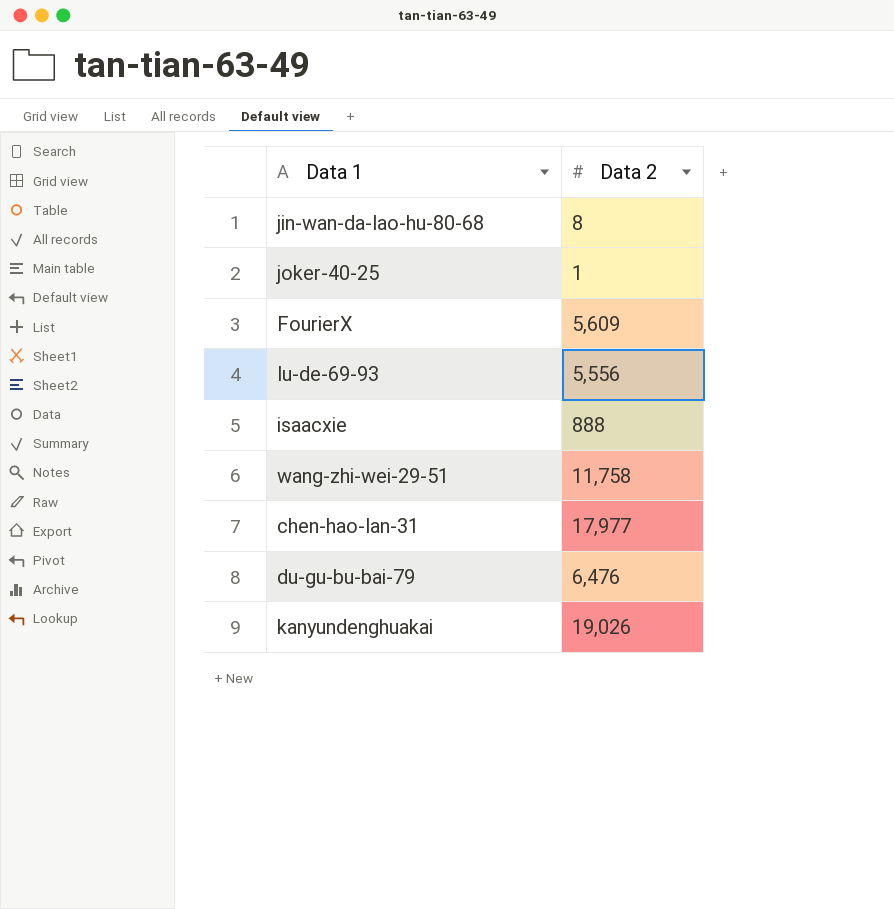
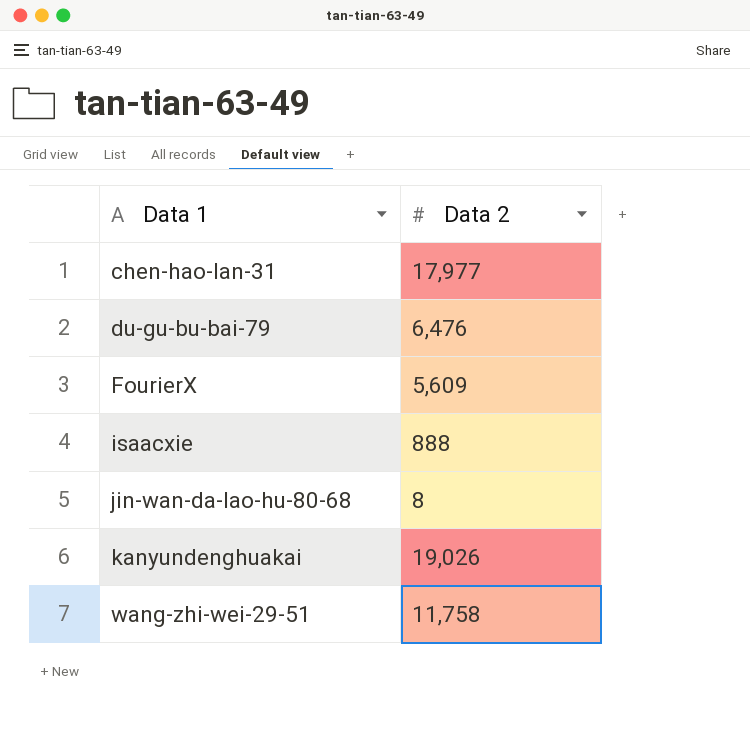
row order: none -> Data 1 ascending
row joker-40-25: 1 -> none
row lu-de-69-93: 5,556 -> none

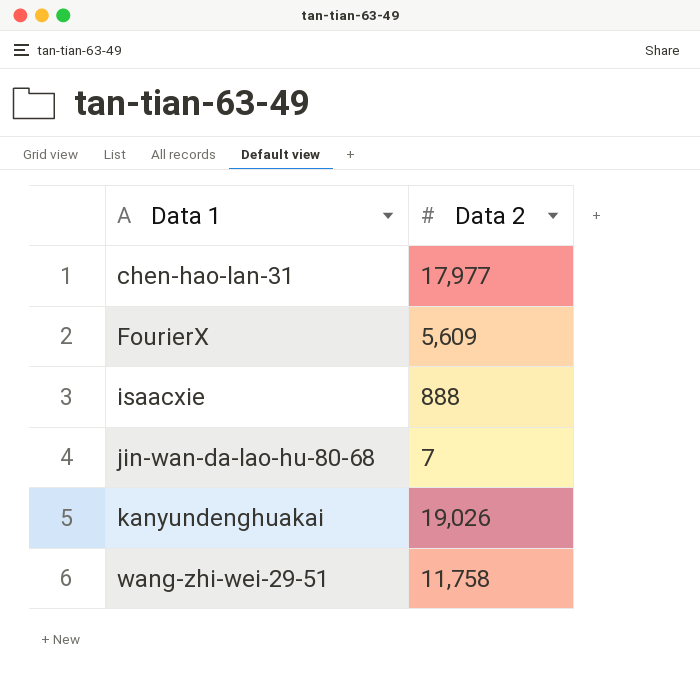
row du-gu-bu-bai-79: 6,476 -> none
jin-wan-da-lao-hu-80-68 | Data 2: 8 -> 7

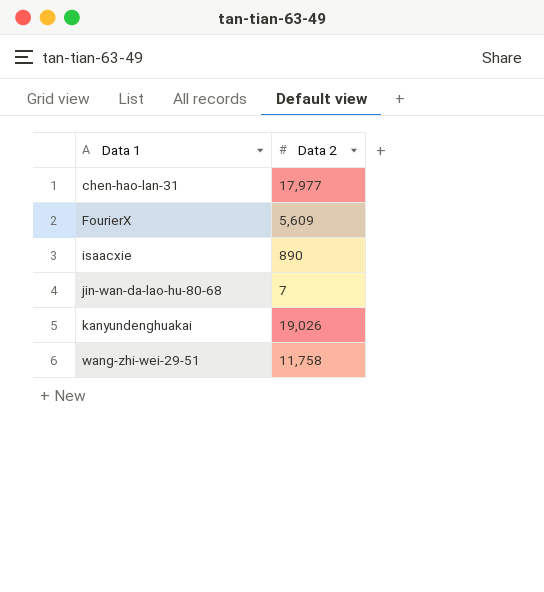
isaacxie | Data 2: 888 -> 890

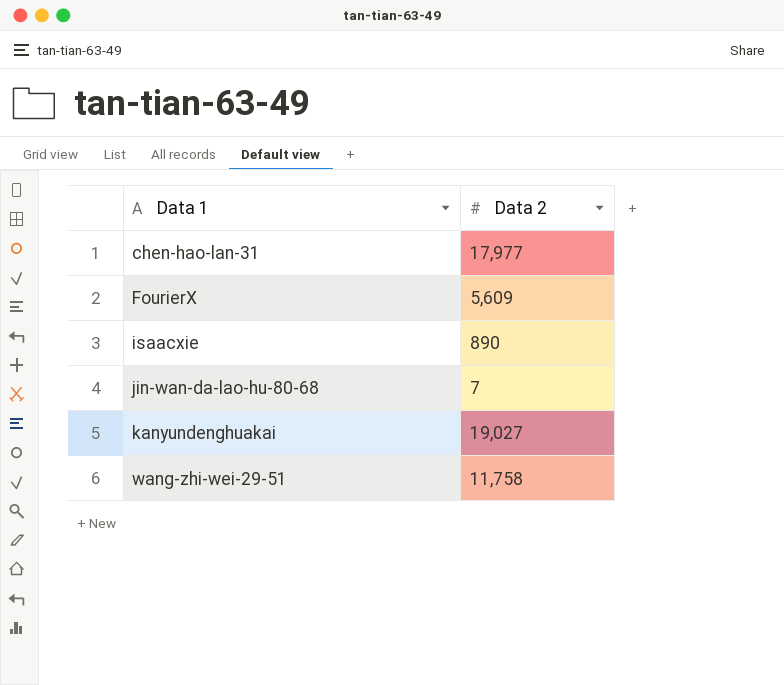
kanyundenghuakai | Data 2: 19,026 -> 19,027

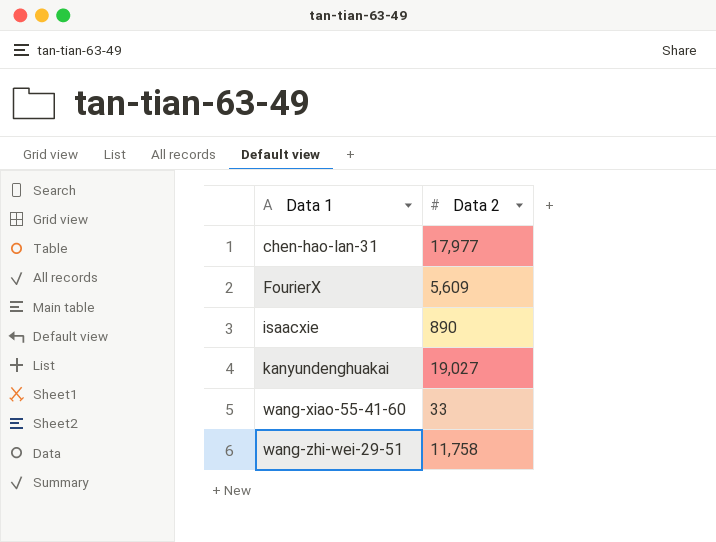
row jin-wan-da-lao-hu-80-68: 7 -> none
row wang-xiao-55-41-60: none -> 33

